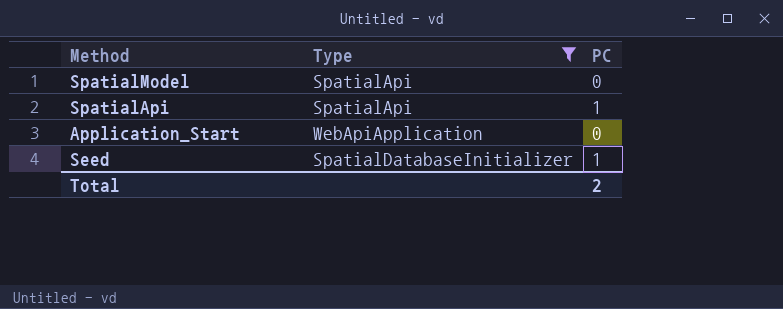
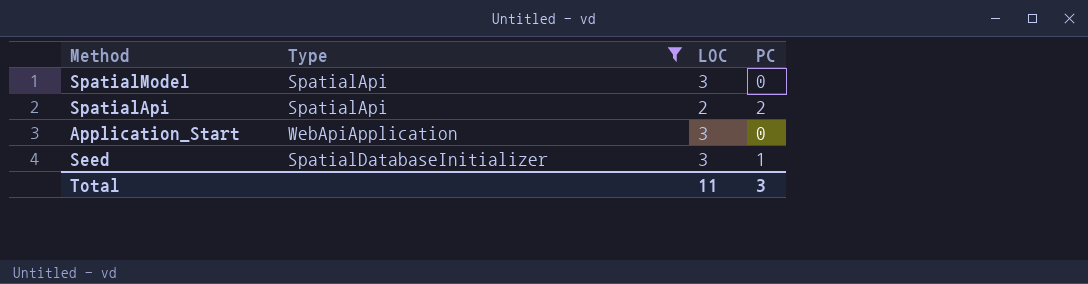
column LOC | position: none -> 3
SpatialApi | PC: 1 -> 2
Total | PC: 2 -> 3

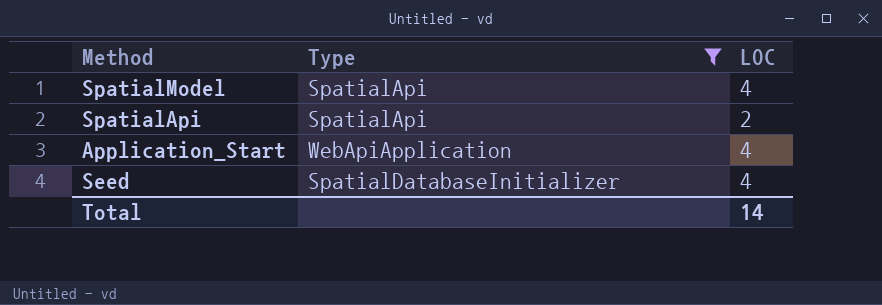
column PC | position: 4 -> none
SpatialModel | LOC: 3 -> 4
Application_Start | LOC: 3 -> 4
Seed | LOC: 3 -> 4
Total | LOC: 11 -> 14

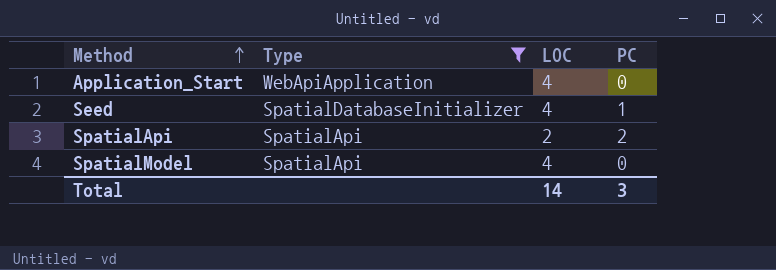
row order: none -> Method ascending
column PC | position: none -> 4

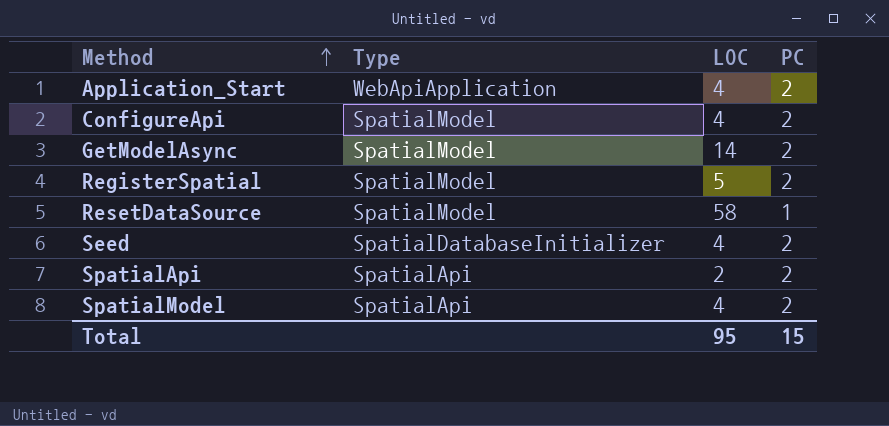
filter: Type != SpatialModel -> none
Application_Start | PC: 0 -> 2
Seed | PC: 1 -> 2
SpatialModel | PC: 0 -> 2
Total | LOC: 14 -> 95
Total | PC: 3 -> 15

